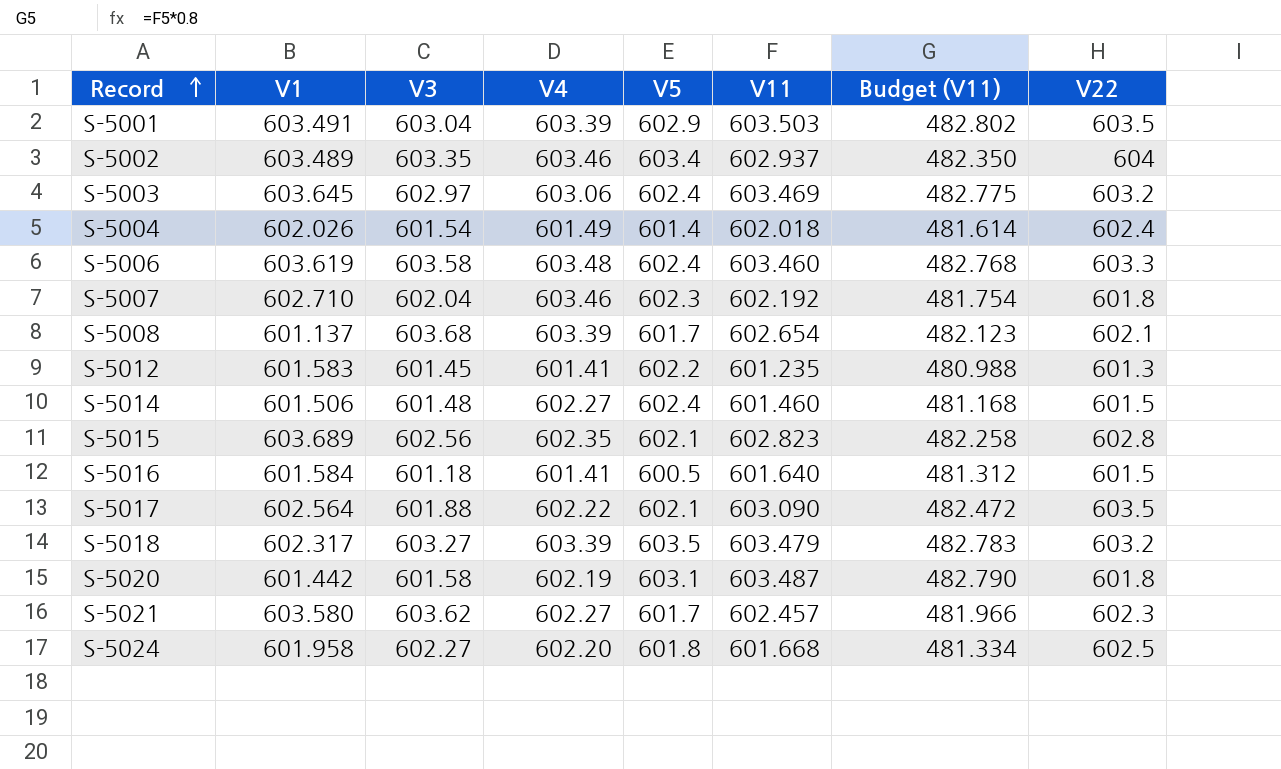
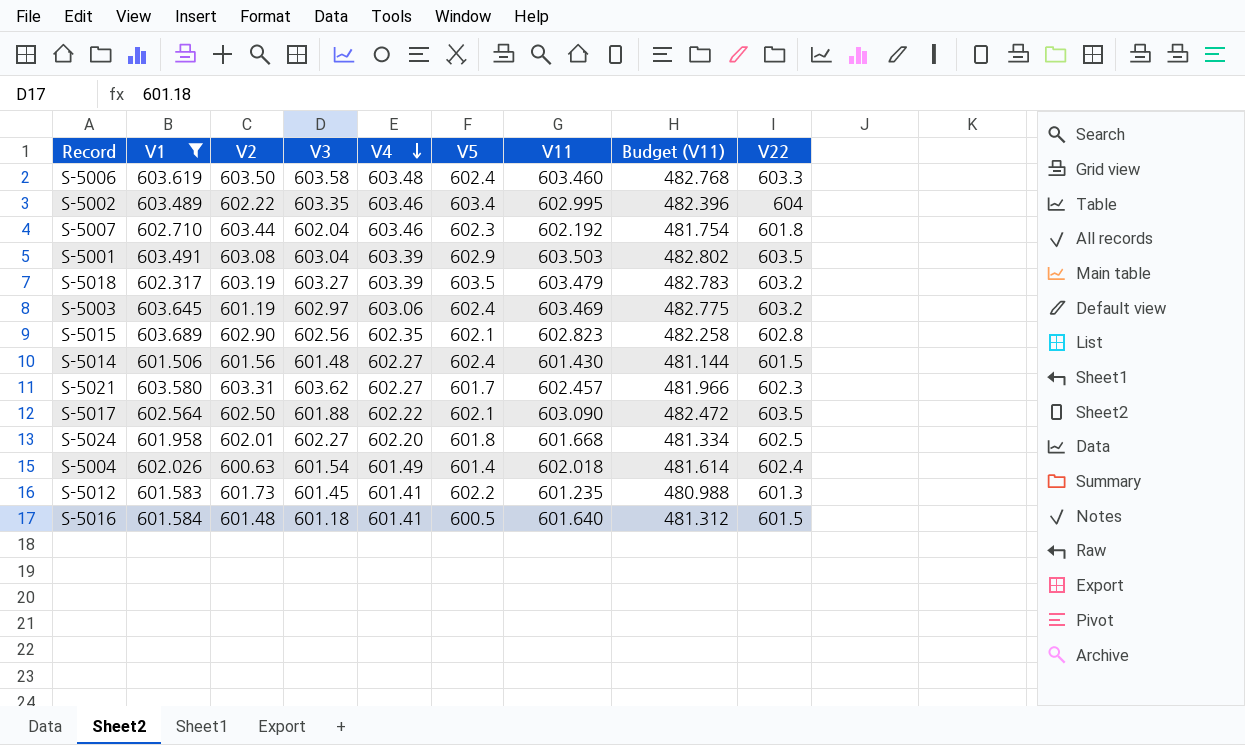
filter: none -> V1 >= 601.506
row order: Record ascending -> V4 descending
column V2 | position: none -> 3
S-5002 | V11: 602.937 -> 602.995
S-5002 | Budget (V11): 482.350 -> 482.396
S-5014 | V11: 601.460 -> 601.430
S-5014 | Budget (V11): 481.168 -> 481.144

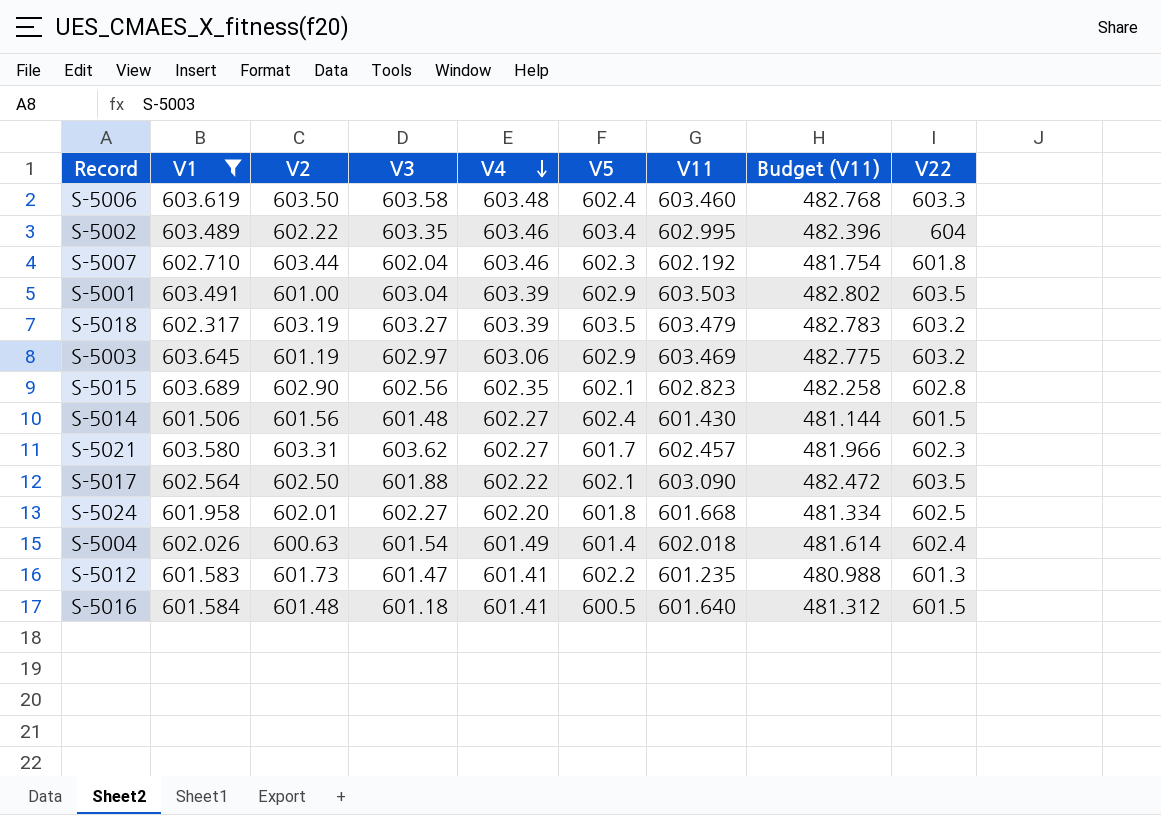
S-5001 | V2: 603.08 -> 601.00
S-5003 | V5: 602.4 -> 602.9
S-5012 | V3: 601.45 -> 601.47

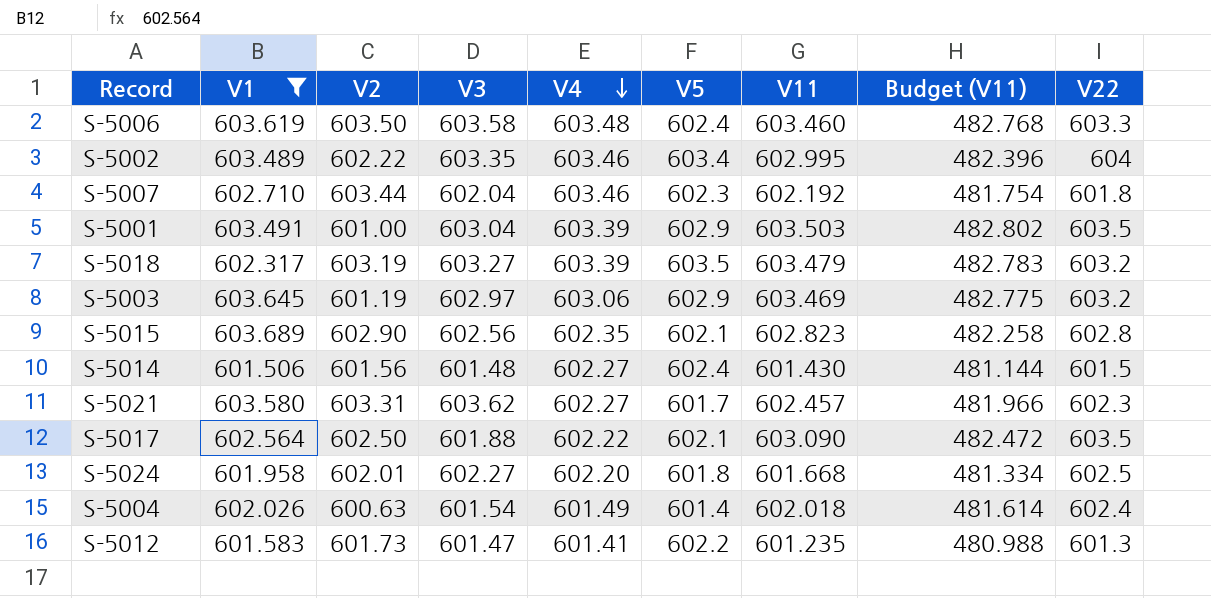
row S-5016: 601.584 | 601.48 | 601.18 | 601.41 | 600.5 | 601.640 | 481.312 | 601.5 -> none

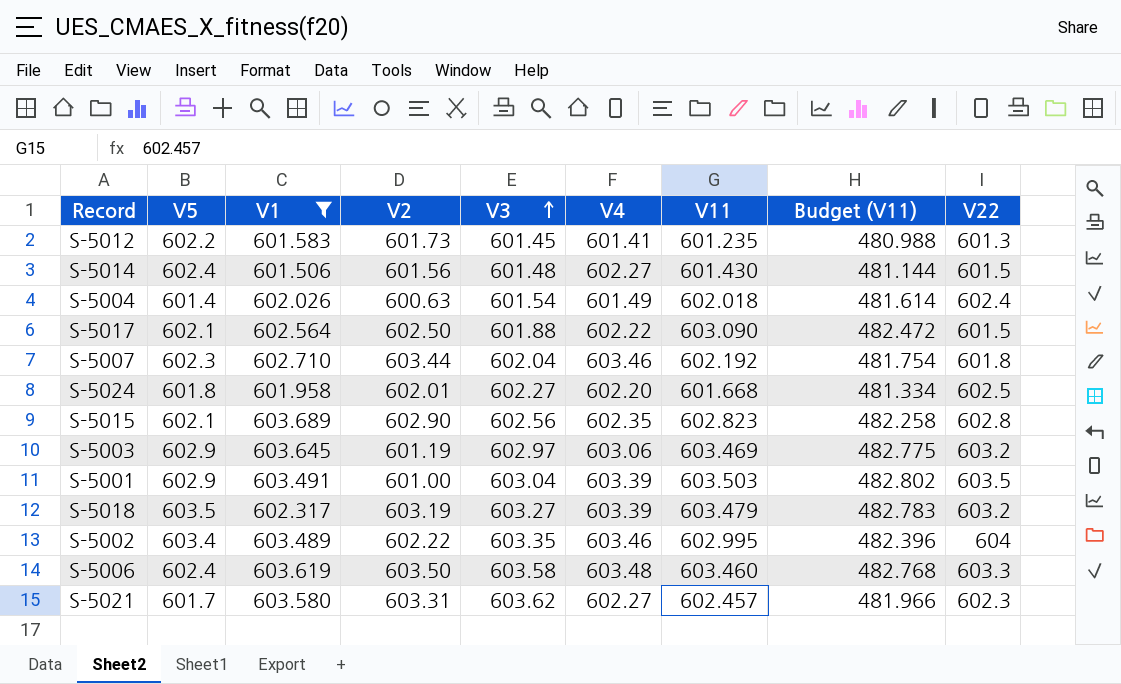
row order: V4 descending -> V3 ascending
column V5 | position: 6 -> 2
S-5012 | V3: 601.47 -> 601.45
S-5017 | V22: 603.5 -> 601.5

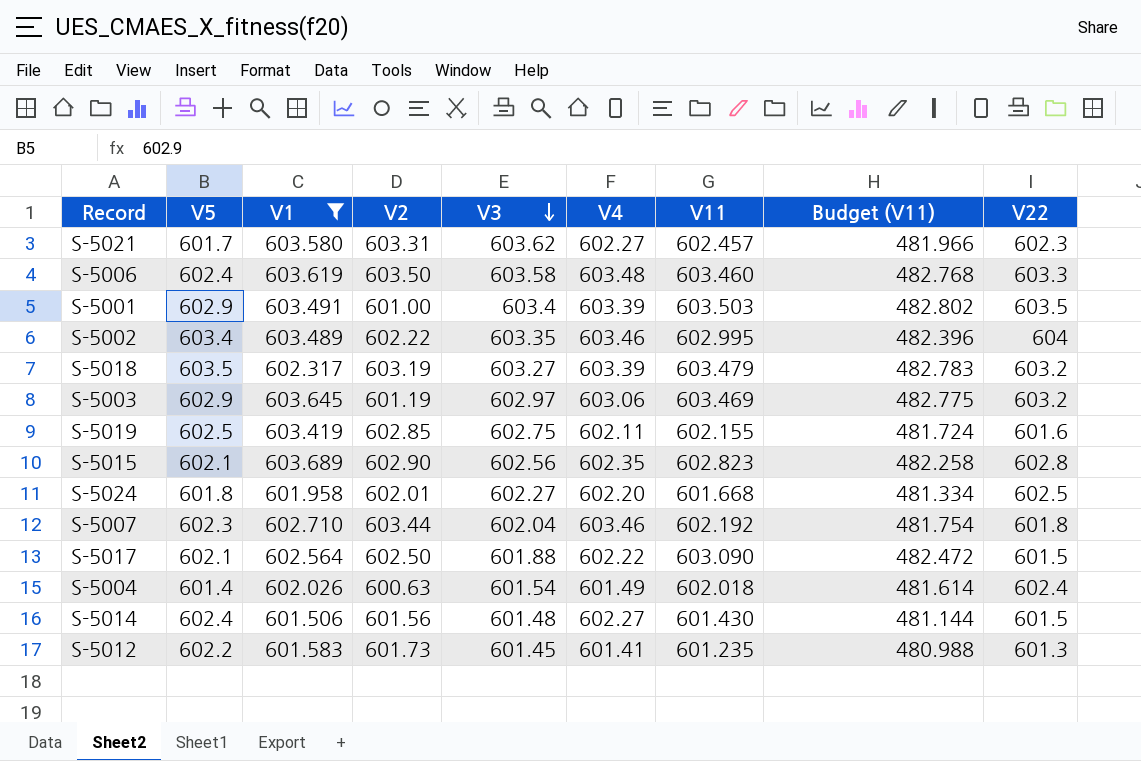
row order: V3 ascending -> V3 descending
S-5001 | V3: 603.04 -> 603.4
row S-5019: none -> 602.5 | 603.419 | 602.85 | 602.75 | 602.11 | 602.155 | 481.724 | 601.6

